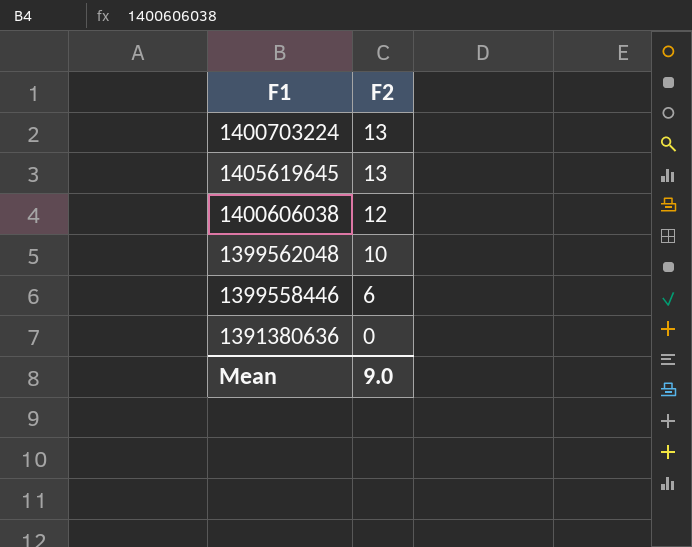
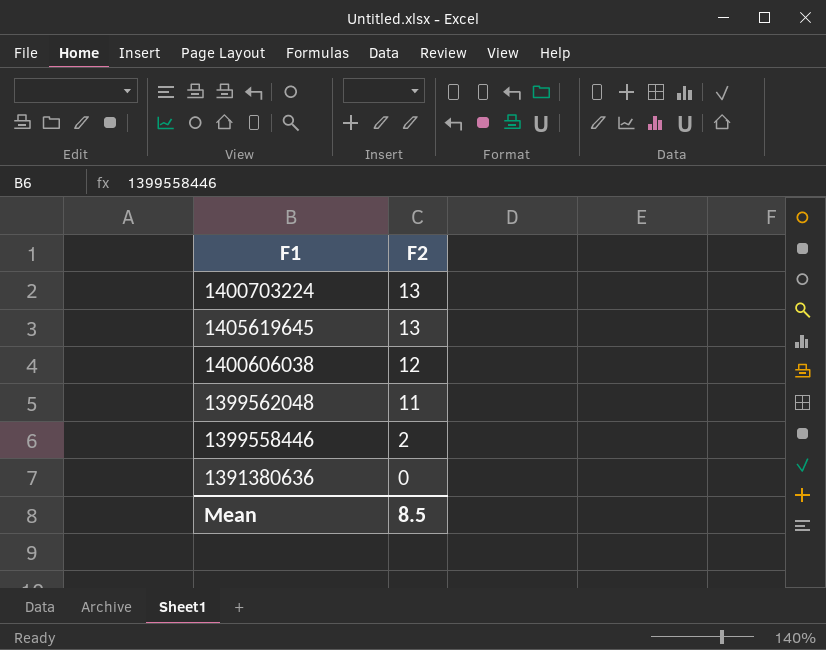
1399562048 | F2: 10 -> 11
1399558446 | F2: 6 -> 2
Mean | F2: 9.0 -> 8.5

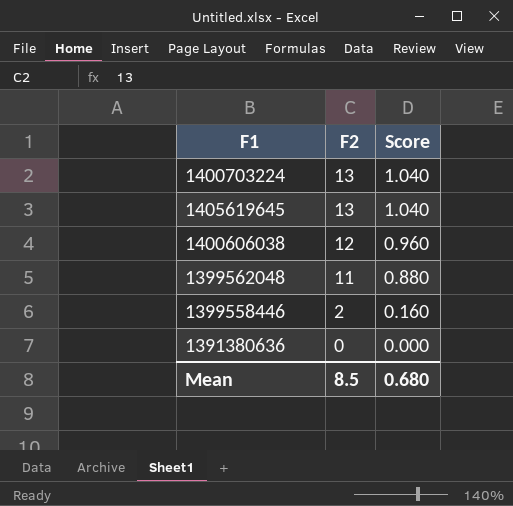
column Score | formula: none -> [F2] * 0.08

